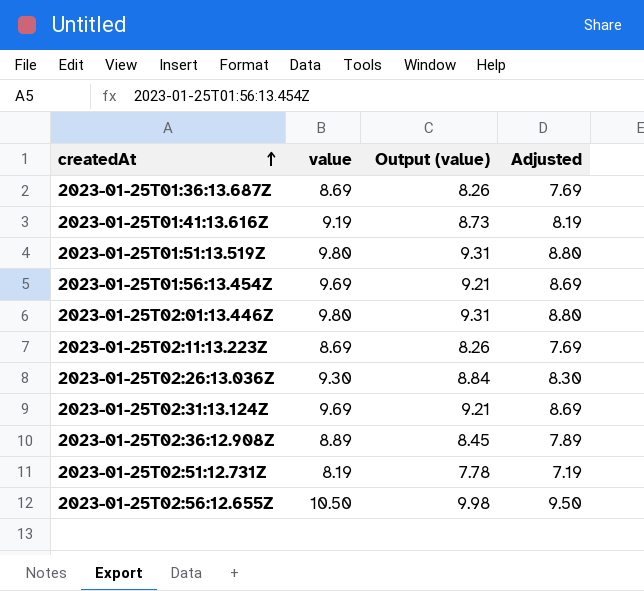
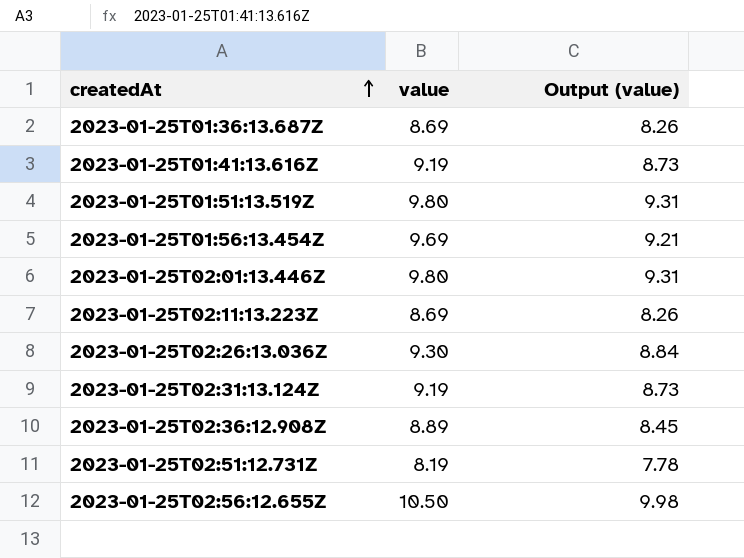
column Adjusted | formula: [value] - 1 -> none
2023-01-25T02:31:13.124Z | value: 9.69 -> 9.19
2023-01-25T02:31:13.124Z | Output (value): 9.21 -> 8.73

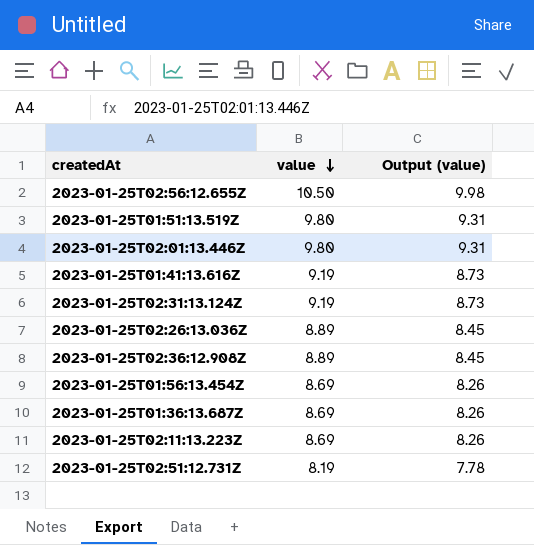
row order: createdAt ascending -> value descending
2023-01-25T02:26:13.036Z | value: 9.30 -> 8.89
2023-01-25T02:26:13.036Z | Output (value): 8.84 -> 8.45
2023-01-25T01:56:13.454Z | value: 9.69 -> 8.69
2023-01-25T01:56:13.454Z | Output (value): 9.21 -> 8.26

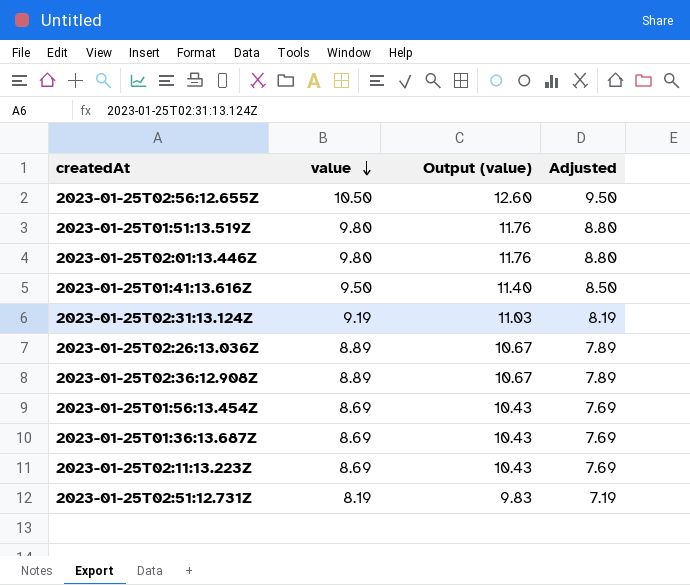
column Output (value) | formula: [value] * 0.95 -> [value] * 1.2
column Adjusted | formula: none -> [value] - 1
2023-01-25T01:41:13.616Z | value: 9.19 -> 9.50

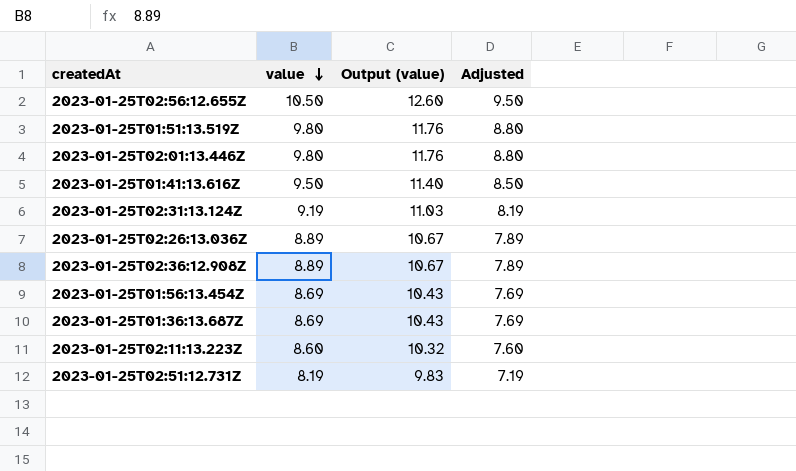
2023-01-25T02:11:13.223Z | value: 8.69 -> 8.60
2023-01-25T02:11:13.223Z | Output (value): 10.43 -> 10.32
2023-01-25T02:11:13.223Z | Adjusted: 7.69 -> 7.60

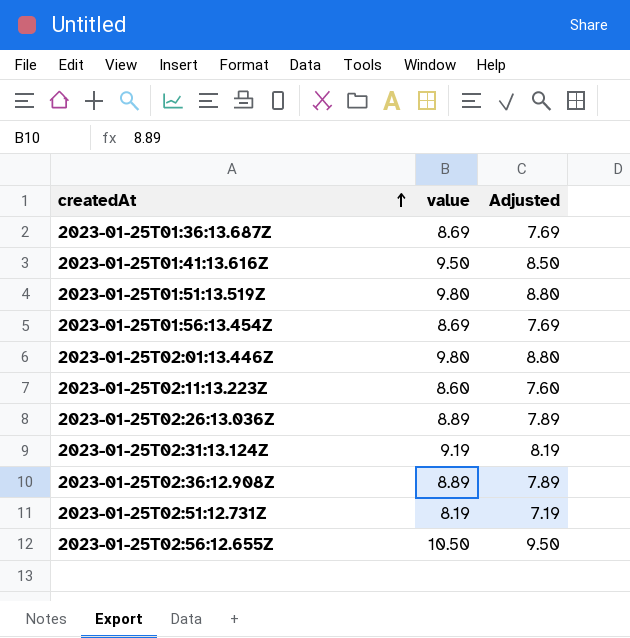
row order: value descending -> createdAt ascending
column Output (value) | formula: [value] * 1.2 -> none

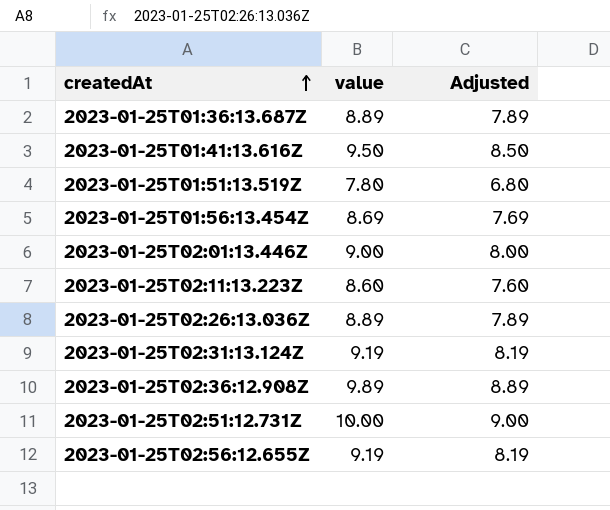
2023-01-25T01:36:13.687Z | value: 8.69 -> 8.89
2023-01-25T01:36:13.687Z | Adjusted: 7.69 -> 7.89
2023-01-25T01:51:13.519Z | value: 9.80 -> 7.80
2023-01-25T01:51:13.519Z | Adjusted: 8.80 -> 6.80
2023-01-25T02:01:13.446Z | value: 9.80 -> 9.00
2023-01-25T02:01:13.446Z | Adjusted: 8.80 -> 8.00
2023-01-25T02:36:12.908Z | value: 8.89 -> 9.89
2023-01-25T02:36:12.908Z | Adjusted: 7.89 -> 8.89
2023-01-25T02:51:12.731Z | value: 8.19 -> 10.00
2023-01-25T02:51:12.731Z | Adjusted: 7.19 -> 9.00
2023-01-25T02:56:12.655Z | value: 10.50 -> 9.19
2023-01-25T02:56:12.655Z | Adjusted: 9.50 -> 8.19

